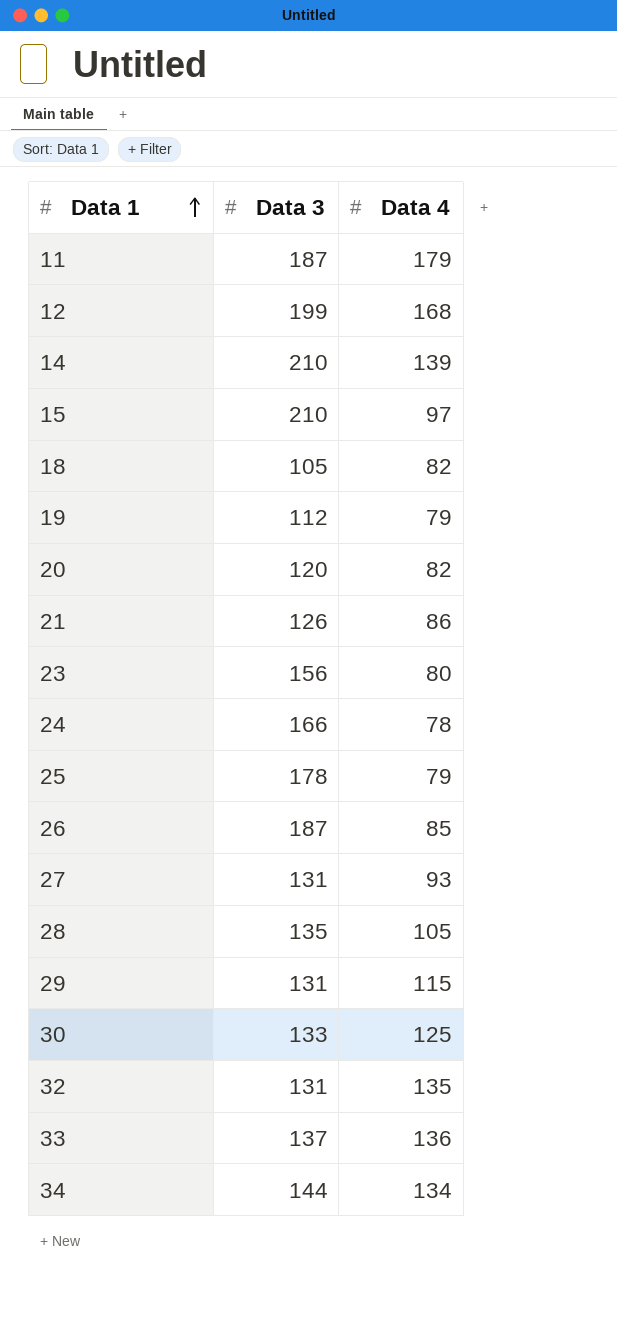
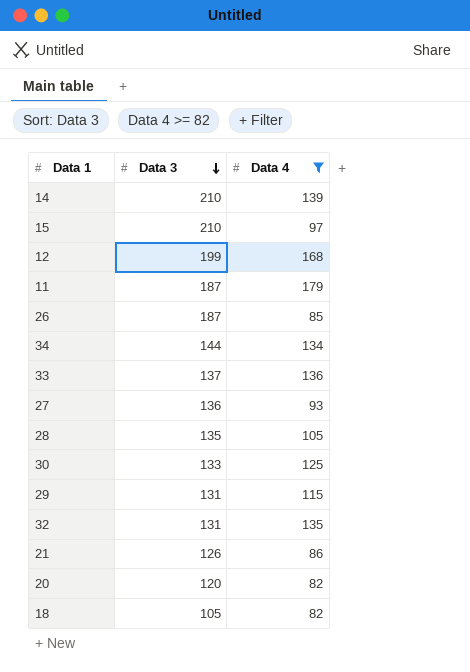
filter: none -> Data 4 >= 82
row order: Data 1 ascending -> Data 3 descending
27 | Data 3: 131 -> 136

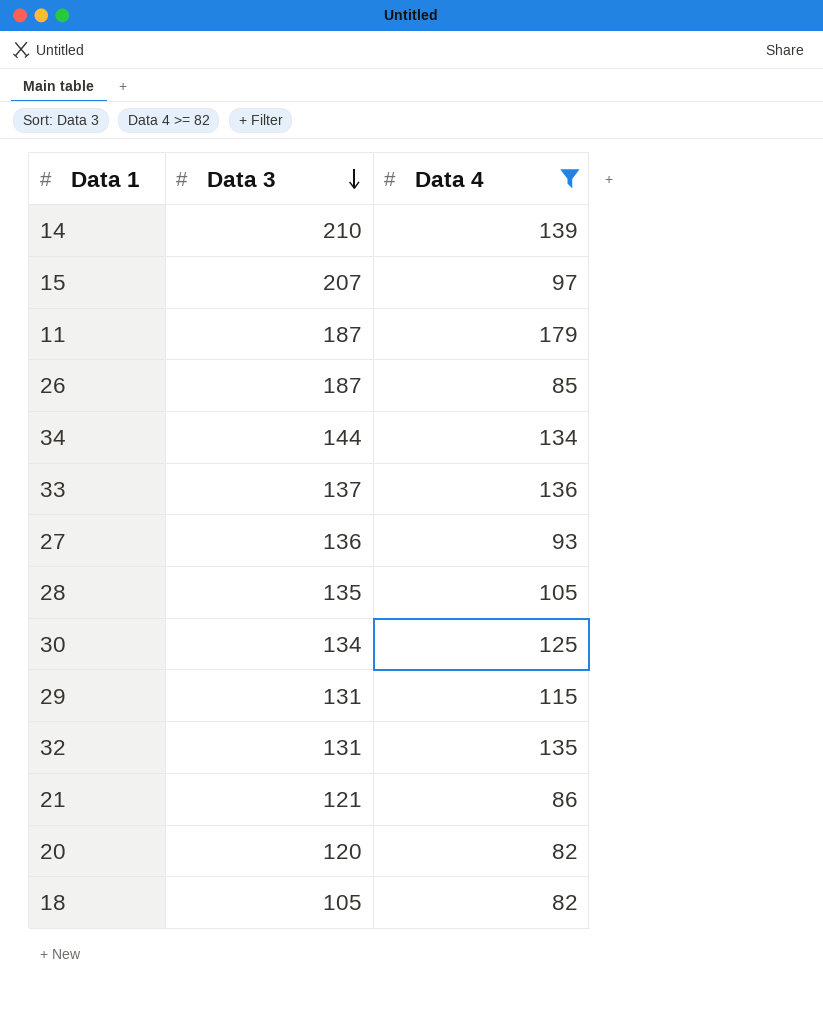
row 12: 199 | 168 -> none
15 | Data 3: 210 -> 207
30 | Data 3: 133 -> 134
21 | Data 3: 126 -> 121

